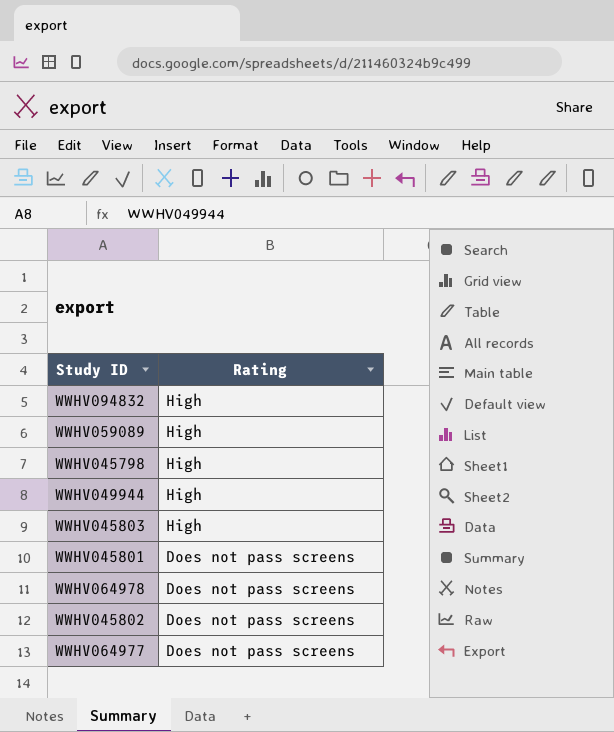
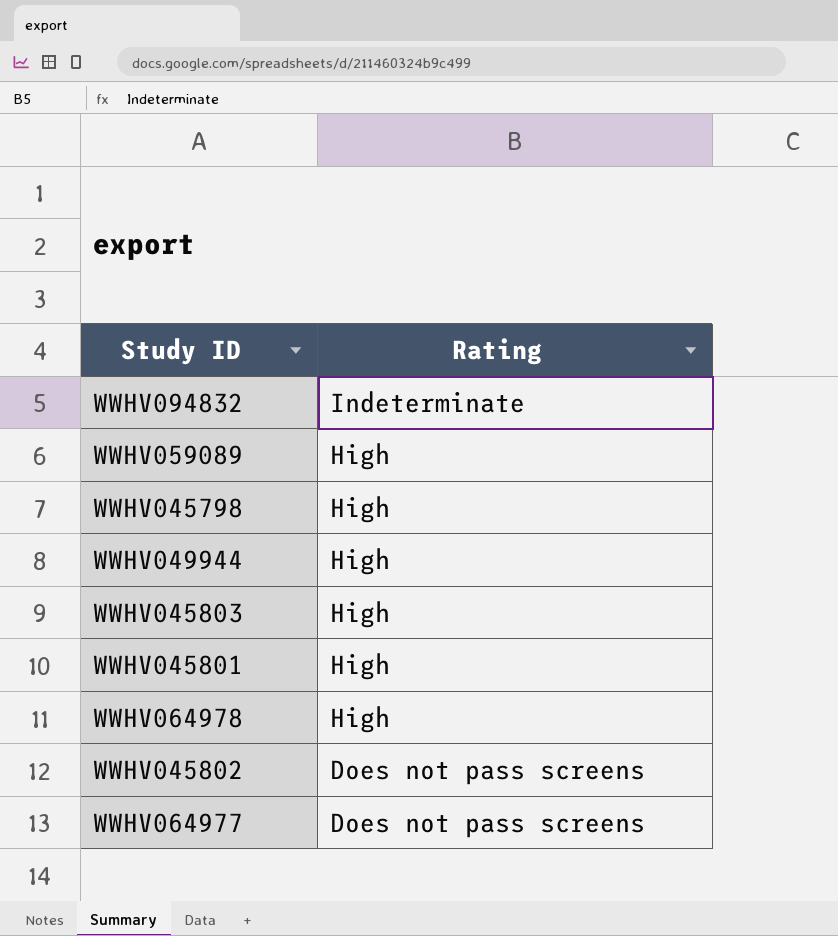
WWHV094832 | Rating: High -> Indeterminate
WWHV045801 | Rating: Does not pass screens -> High
WWHV064978 | Rating: Does not pass screens -> High

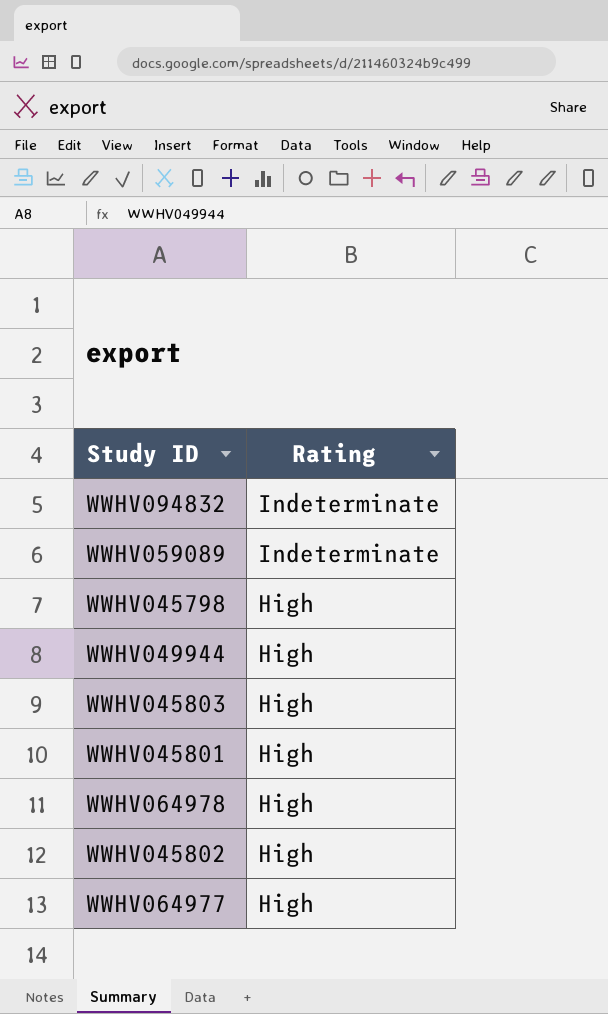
WWHV059089 | Rating: High -> Indeterminate
WWHV045802 | Rating: Does not pass screens -> High
WWHV064977 | Rating: Does not pass screens -> High

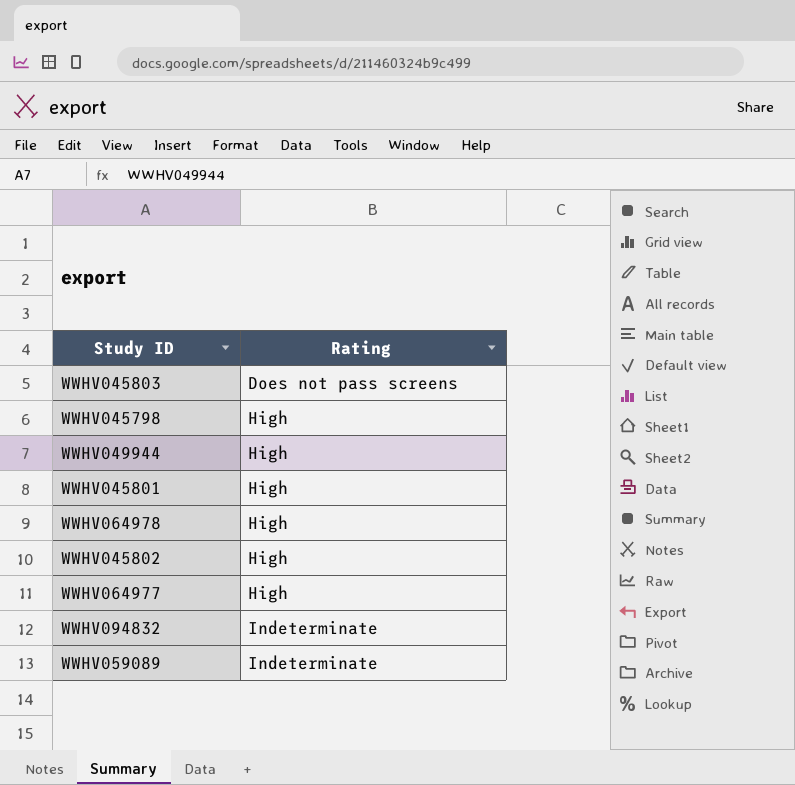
row order: Rating descending -> Rating ascending
WWHV045803 | Rating: High -> Does not pass screens

